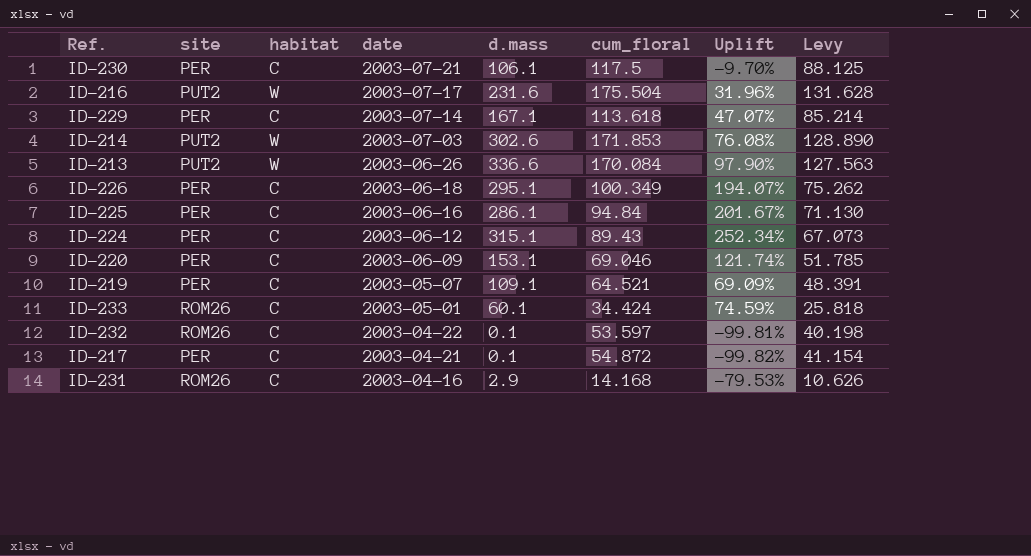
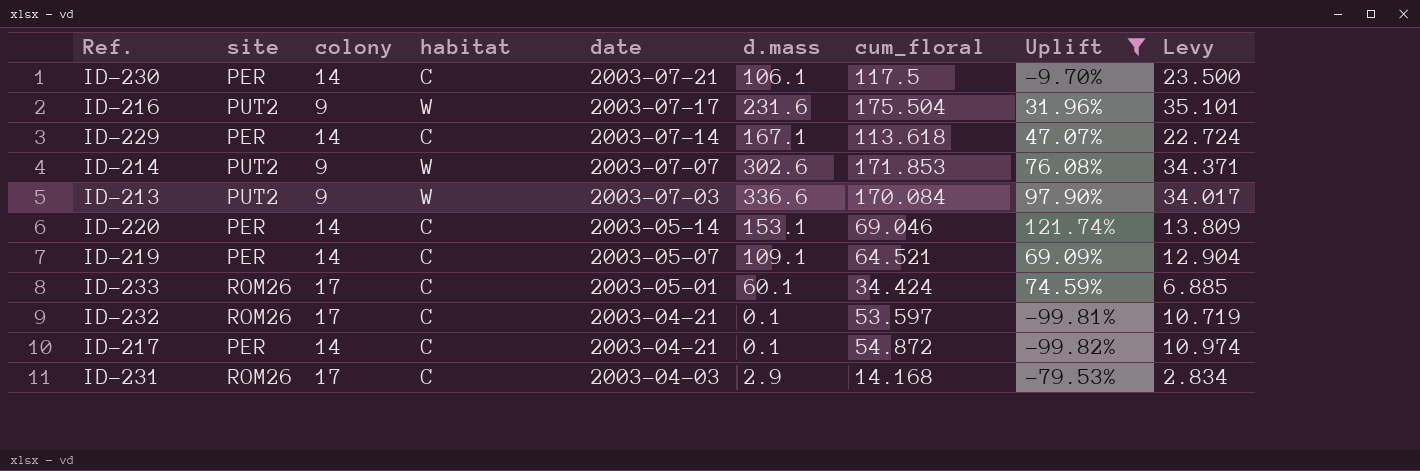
filter: none -> Uplift <= 121.74%
column colony | position: none -> 3
column Levy | formula: [cum_floral] * 0.75 -> [cum_floral] * 0.2
ID-214 | date: 2003-07-03 -> 2003-07-07
ID-213 | date: 2003-06-26 -> 2003-07-03
ID-220 | date: 2003-06-09 -> 2003-05-14
ID-232 | date: 2003-04-22 -> 2003-04-21
ID-231 | date: 2003-04-16 -> 2003-04-03

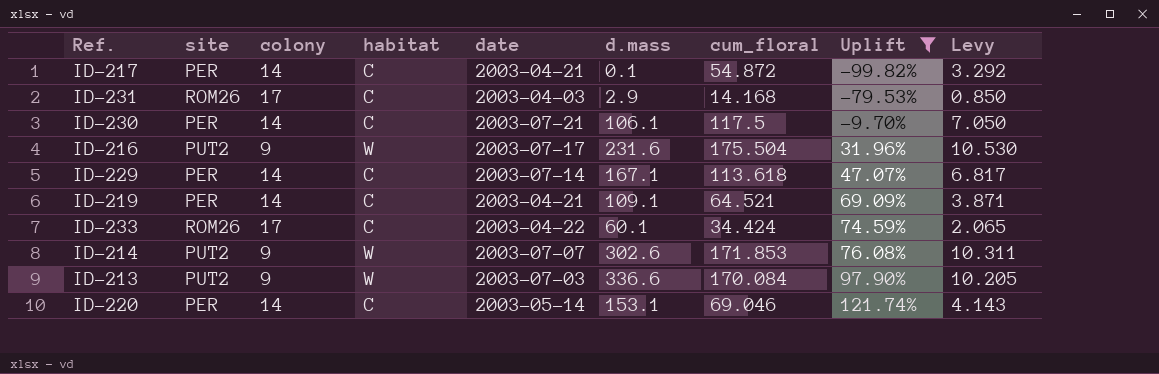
row order: date descending -> Uplift ascending
column Levy | formula: [cum_floral] * 0.2 -> [cum_floral] * 0.06
row ID-232: ROM26 | 17 | C | 2003-04-21 | 0.1 | 53.597 | -99.81% | 10.719 -> none
ID-219 | date: 2003-05-07 -> 2003-04-21
ID-233 | date: 2003-05-01 -> 2003-04-22

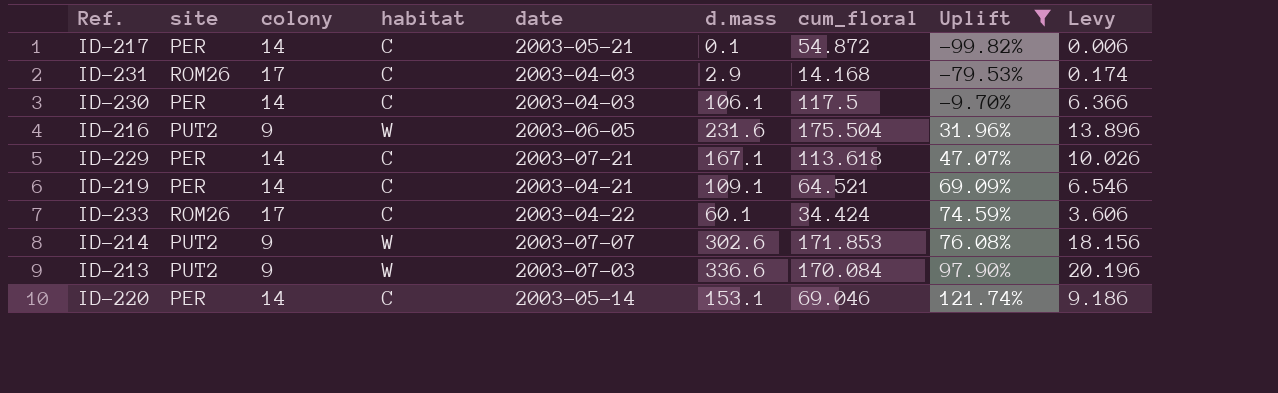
column Levy | formula: [cum_floral] * 0.06 -> [d.mass] * 0.06
ID-217 | date: 2003-04-21 -> 2003-05-21
ID-230 | date: 2003-07-21 -> 2003-04-03
ID-216 | date: 2003-07-17 -> 2003-06-05
ID-229 | date: 2003-07-14 -> 2003-07-21

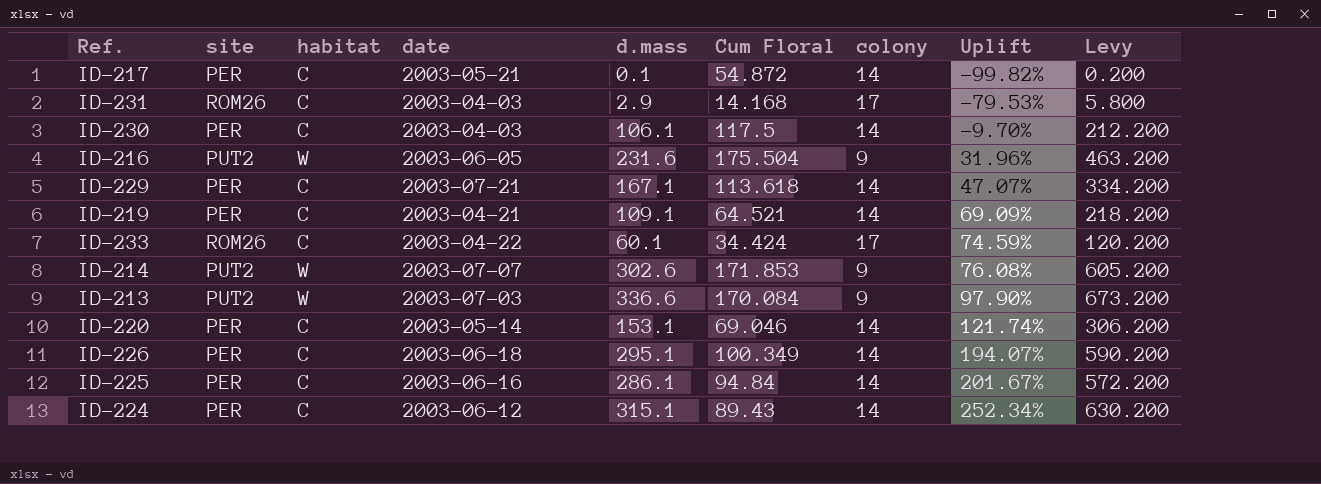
filter: Uplift <= 121.74% -> none
column name: cum_floral -> Cum Floral
column colony | position: 3 -> 7
column Levy | formula: [d.mass] * 0.06 -> [d.mass] * 2

